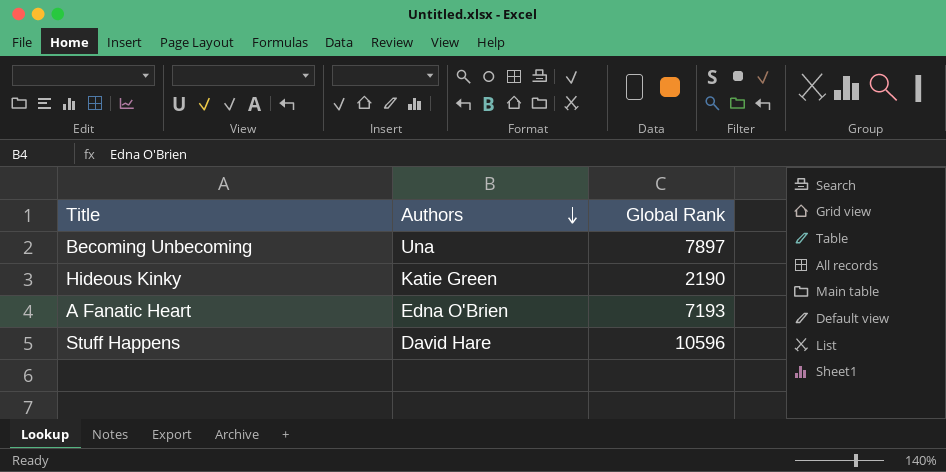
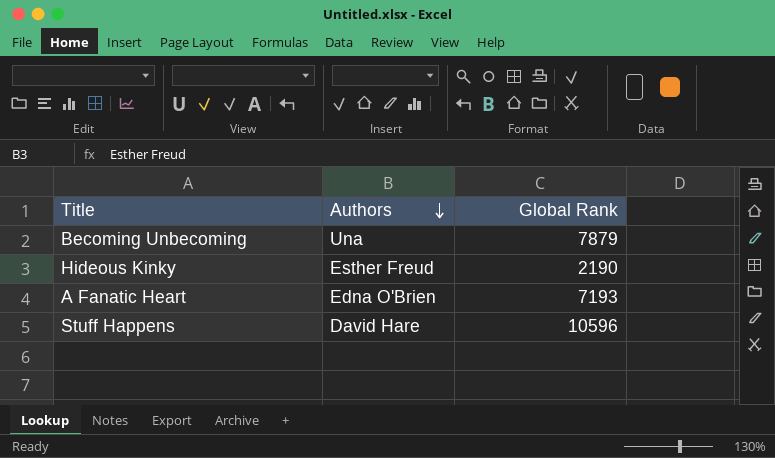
Becoming Unbecoming | Global Rank: 7897 -> 7879
Hideous Kinky | Authors: Katie Green -> Esther Freud

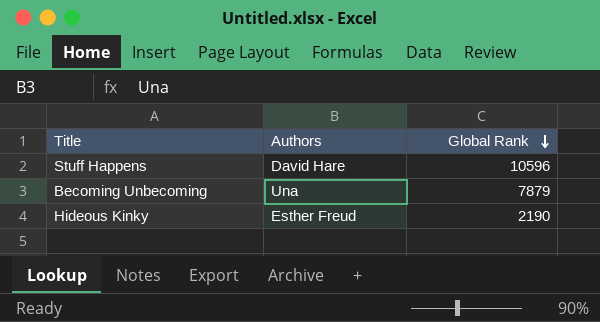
row order: Authors descending -> Global Rank descending
row A Fanatic Heart: Edna O'Brien | 7193 -> none

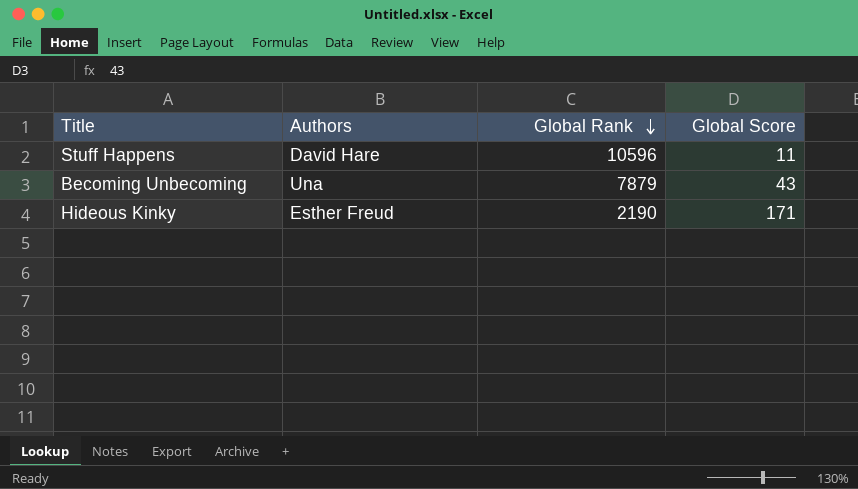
column Global Score | position: none -> 4

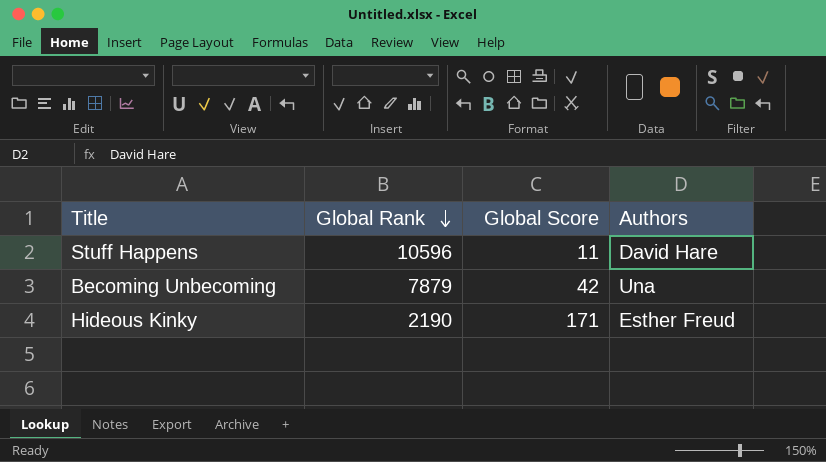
column Authors | position: 2 -> 4
Becoming Unbecoming | Global Score: 43 -> 42

